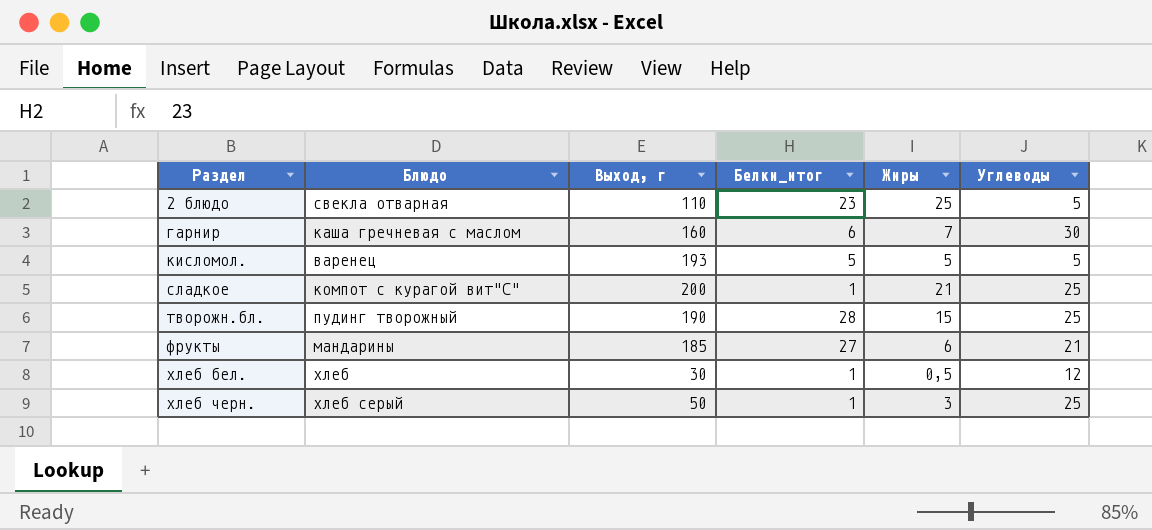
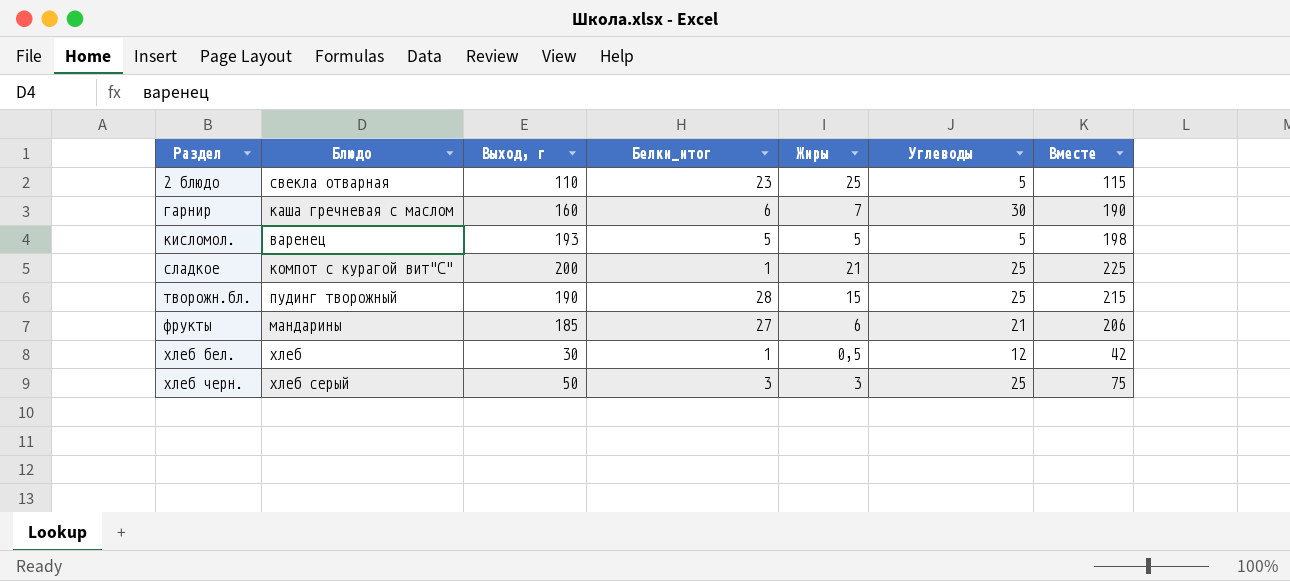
column Вместе | formula: none -> [Выход, г] + [Углеводы]
хлеб черн. | Белки_итог: 1 -> 3

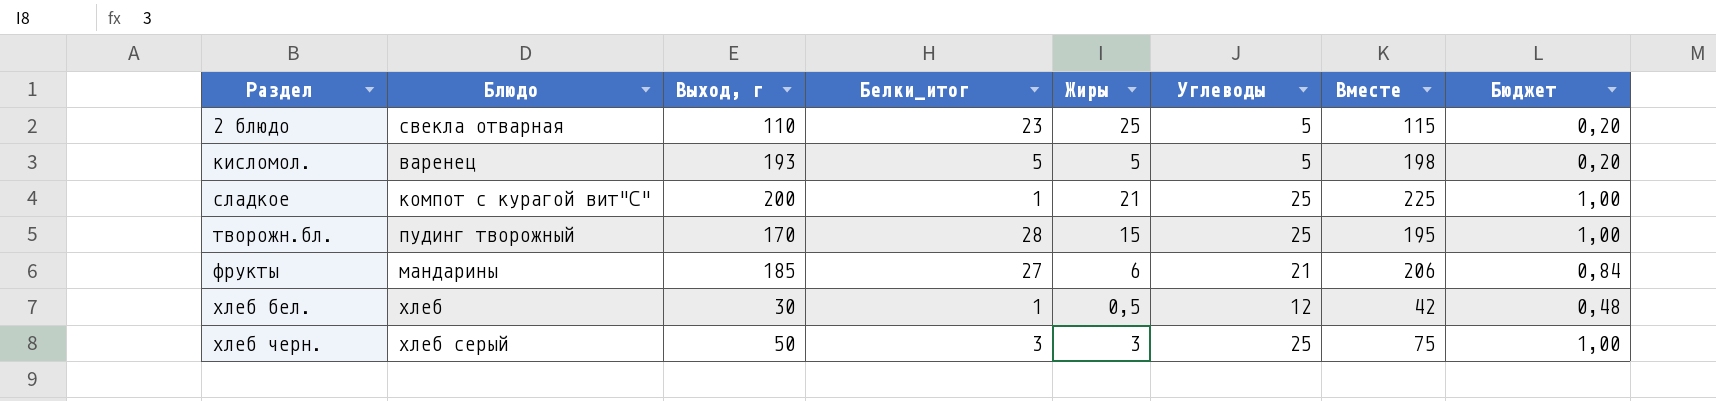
column Бюджет | formula: none -> [Углеводы] * 0,04
row гарнир: каша гречневая с маслом | 160 | 6 | 7 | 30 | 190 -> none
творожн.бл. | Выход, г: 190 -> 170
творожн.бл. | Вместе: 215 -> 195

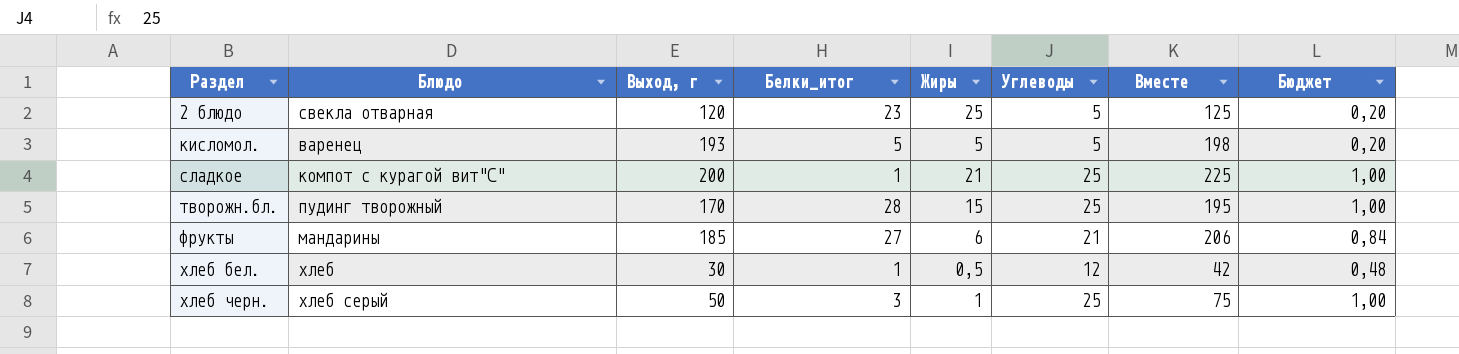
2 блюдо | Выход, г: 110 -> 120
2 блюдо | Вместе: 115 -> 125
хлеб черн. | Жиры: 3 -> 1

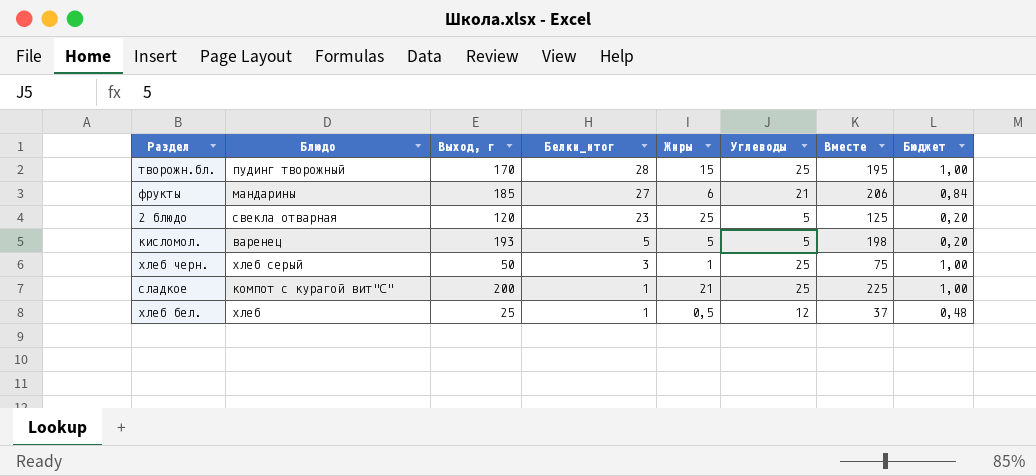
row order: Раздел ascending -> Белки_итог descending
хлеб бел. | Выход, г: 30 -> 25
хлеб бел. | Вместе: 42 -> 37

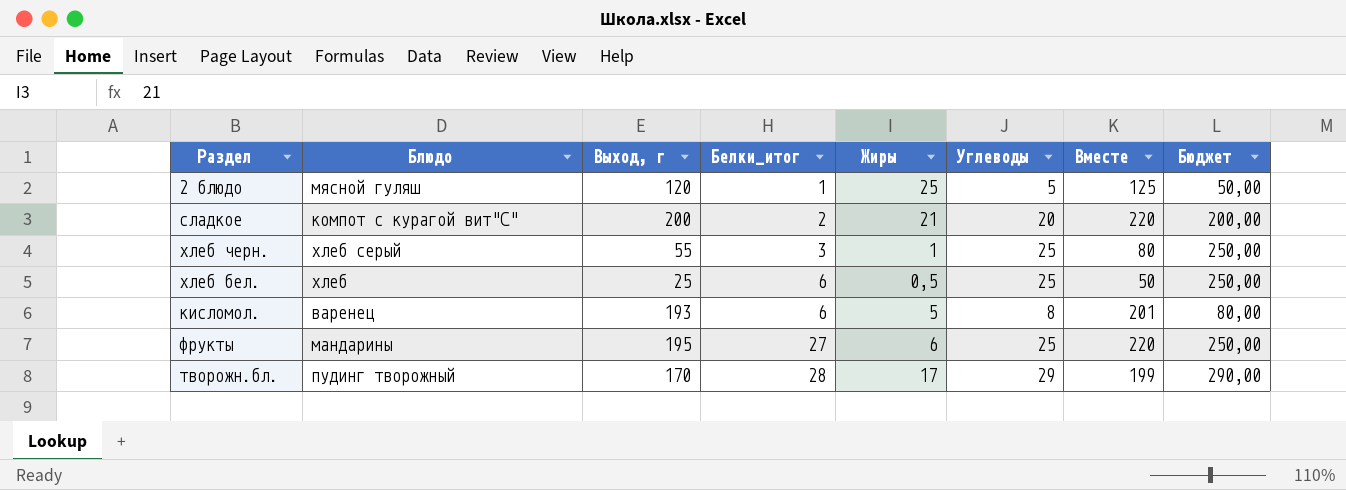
row order: Белки_итог descending -> Белки_итог ascending
column Бюджет | formula: [Углеводы] * 0,04 -> [Углеводы] * 10
2 блюдо | Блюдо: свекла отварная -> мясной гуляш
2 блюдо | Белки_итог: 23 -> 1
сладкое | Белки_итог: 1 -> 2
сладкое | Углеводы: 25 -> 20
сладкое | Вместе: 225 -> 220
хлеб черн. | Выход, г: 50 -> 55
хлеб черн. | Вместе: 75 -> 80
хлеб бел. | Белки_итог: 1 -> 6
хлеб бел. | Углеводы: 12 -> 25
хлеб бел. | Вместе: 37 -> 50
кисломол. | Белки_итог: 5 -> 6
кисломол. | Углеводы: 5 -> 8
кисломол. | Вместе: 198 -> 201
фрукты | Выход, г: 185 -> 195
фрукты | Углеводы: 21 -> 25
фрукты | Вместе: 206 -> 220
творожн.бл. | Жиры: 15 -> 17
творожн.бл. | Углеводы: 25 -> 29
творожн.бл. | Вместе: 195 -> 199

